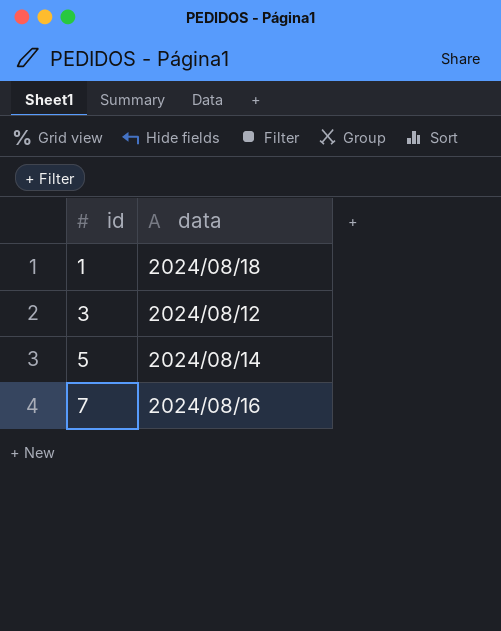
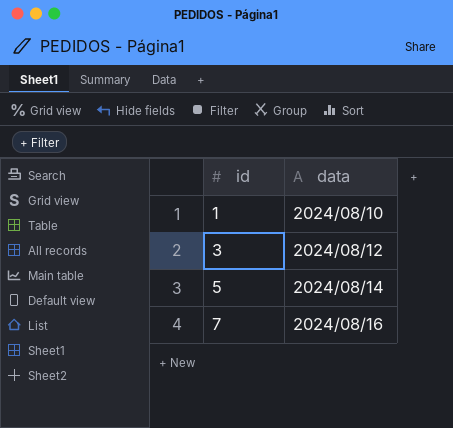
1 | data: 2024/08/18 -> 2024/08/10

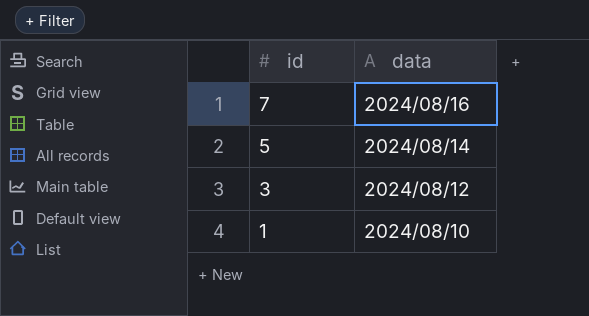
row order: id ascending -> id descending

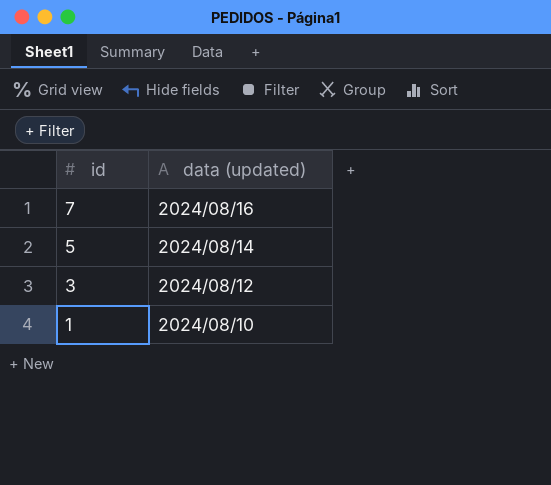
column name: data -> data (updated)

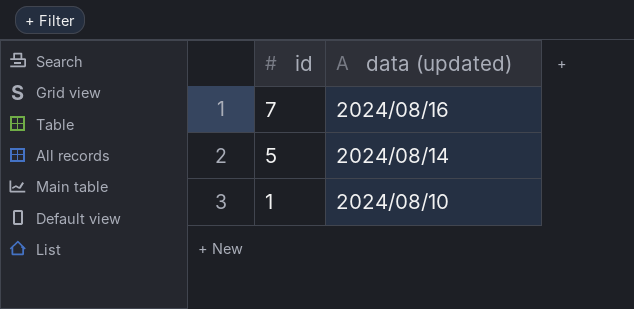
row 3: 2024/08/12 -> none

